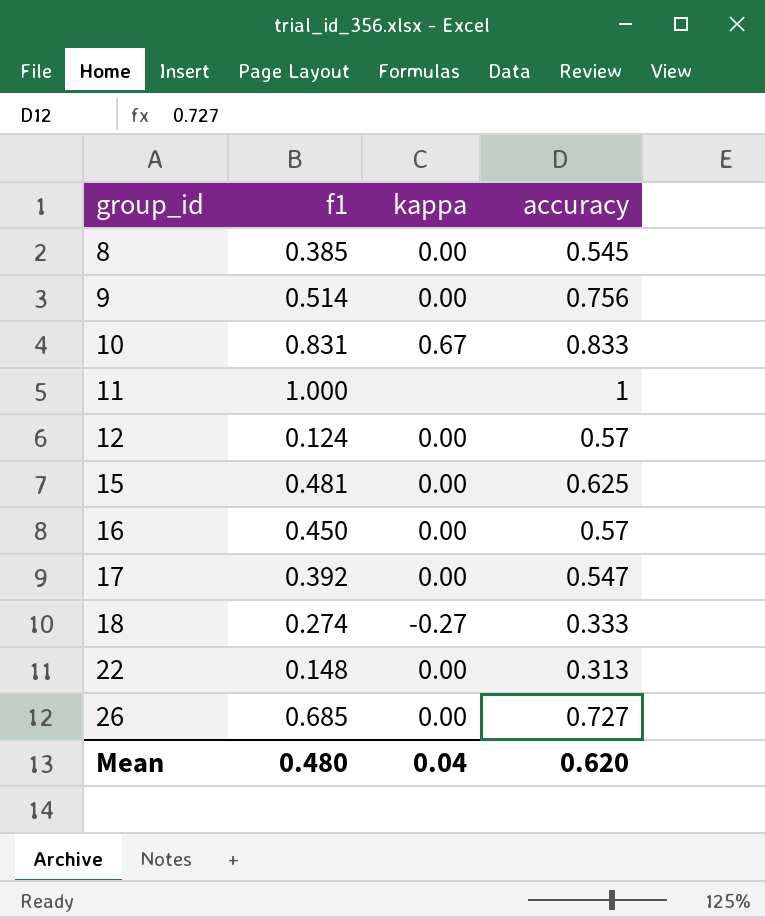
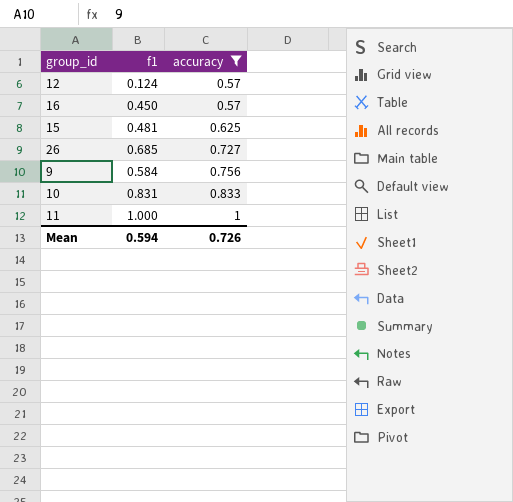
filter: none -> accuracy >= 0.57
row order: group_id ascending -> accuracy ascending
column kappa | position: 3 -> none
9 | f1: 0.514 -> 0.584
Mean | f1: 0.480 -> 0.594
Mean | accuracy: 0.620 -> 0.726

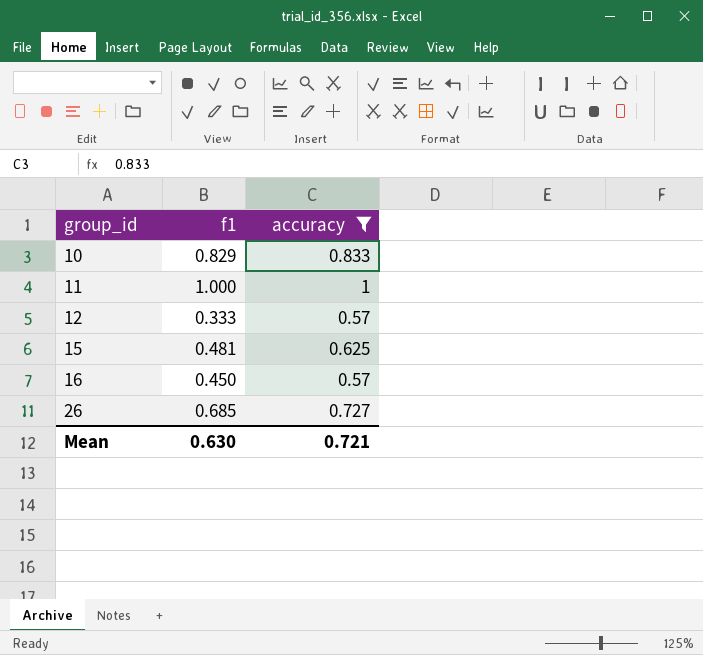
row order: accuracy ascending -> group_id ascending
row 9: 0.584 | 0.756 -> none
10 | f1: 0.831 -> 0.829
12 | f1: 0.124 -> 0.333
Mean | f1: 0.594 -> 0.630
Mean | accuracy: 0.726 -> 0.721

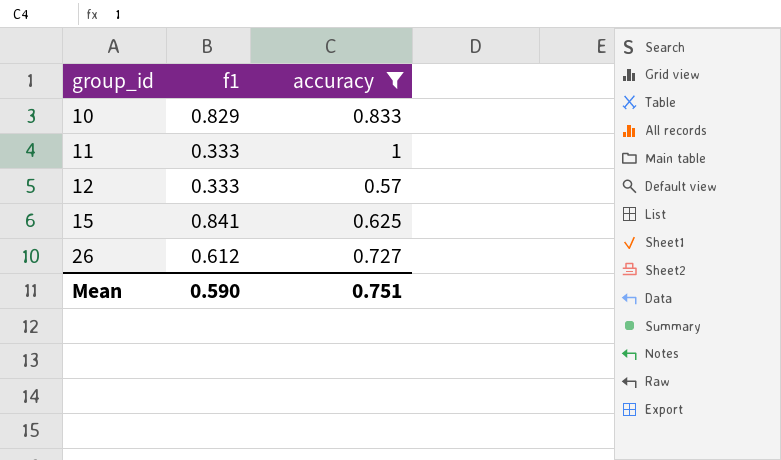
row 16: 0.450 | 0.57 -> none
11 | f1: 1.000 -> 0.333
15 | f1: 0.481 -> 0.841
26 | f1: 0.685 -> 0.612
Mean | f1: 0.630 -> 0.590
Mean | accuracy: 0.721 -> 0.751

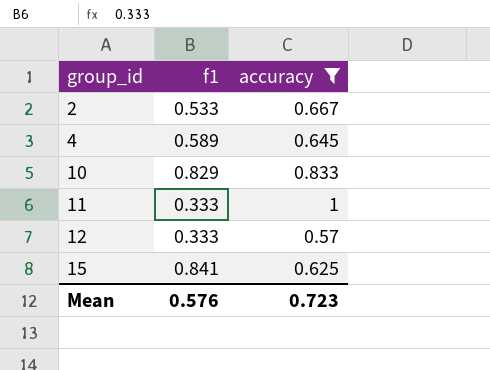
row 26: 0.612 | 0.727 -> none
row 2: none -> 0.533 | 0.667
row 4: none -> 0.589 | 0.645
Mean | f1: 0.590 -> 0.576
Mean | accuracy: 0.751 -> 0.723

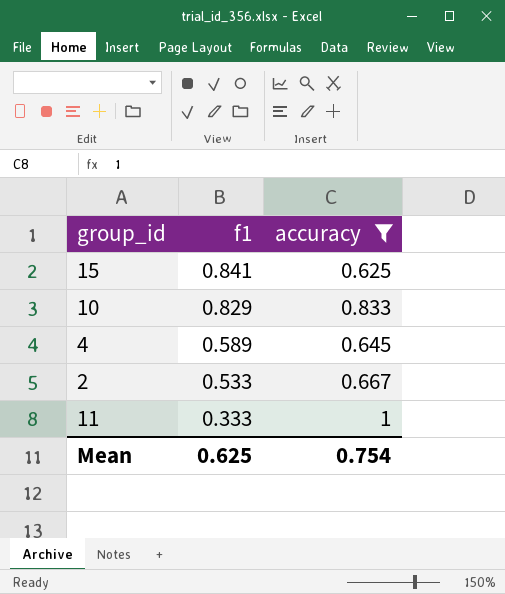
row order: group_id ascending -> f1 descending
row 12: 0.333 | 0.57 -> none
Mean | f1: 0.576 -> 0.625
Mean | accuracy: 0.723 -> 0.754

